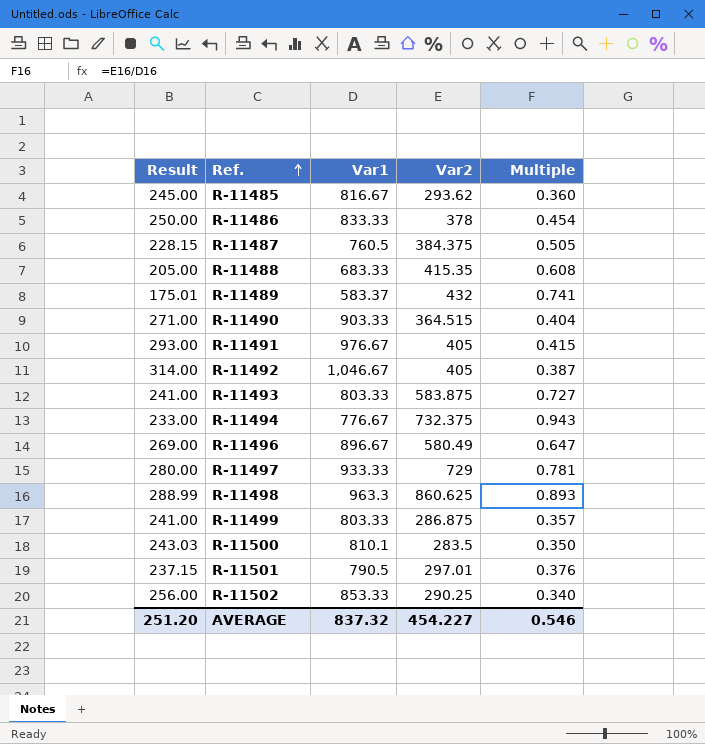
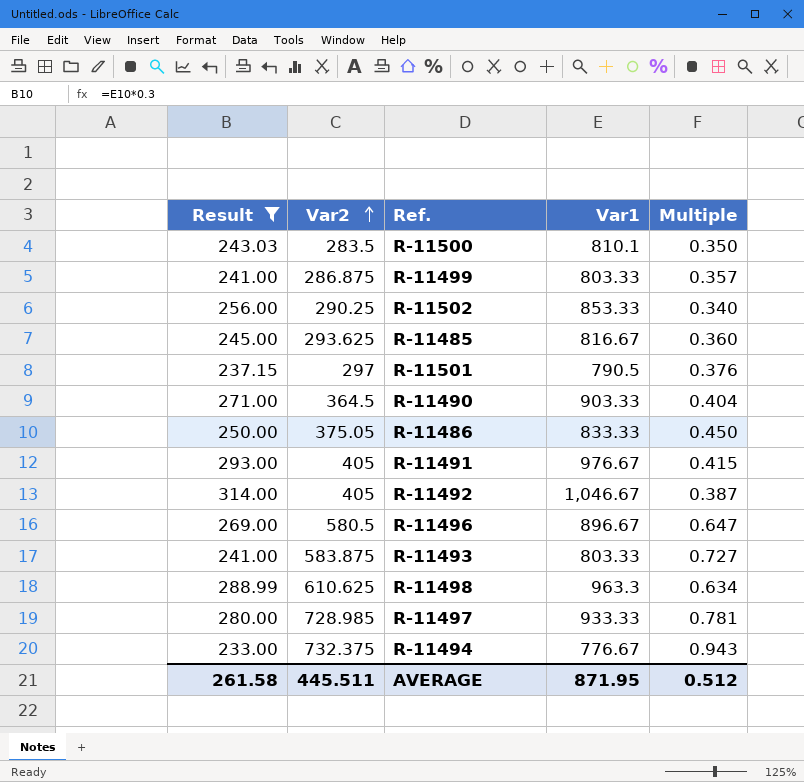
filter: none -> Result >= 233.00
row order: Ref. ascending -> Var2 ascending
column Var2 | position: 4 -> 2
R-11485 | Var2: 293.62 -> 293.625
R-11501 | Var2: 297.01 -> 297
R-11490 | Var2: 364.515 -> 364.5
R-11486 | Var2: 378 -> 375.05
R-11486 | Multiple: 0.454 -> 0.450
R-11496 | Var2: 580.49 -> 580.5
R-11498 | Var2: 860.625 -> 610.625
R-11498 | Multiple: 0.893 -> 0.634
R-11497 | Var2: 729 -> 728.985
AVERAGE | Result: 251.20 -> 261.58
AVERAGE | Var2: 454.227 -> 445.511
AVERAGE | Var1: 837.32 -> 871.95
AVERAGE | Multiple: 0.546 -> 0.512

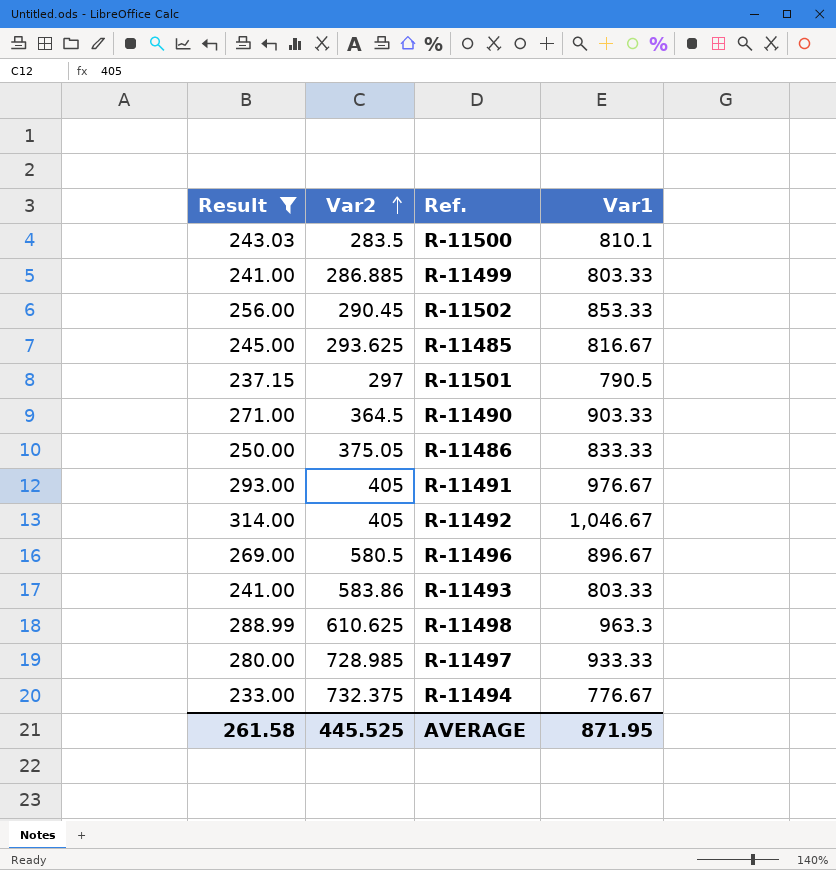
column Multiple | formula: [Var2] / [Var1] -> none
R-11499 | Var2: 286.875 -> 286.885
R-11502 | Var2: 290.25 -> 290.45
R-11493 | Var2: 583.875 -> 583.86
AVERAGE | Var2: 445.511 -> 445.525

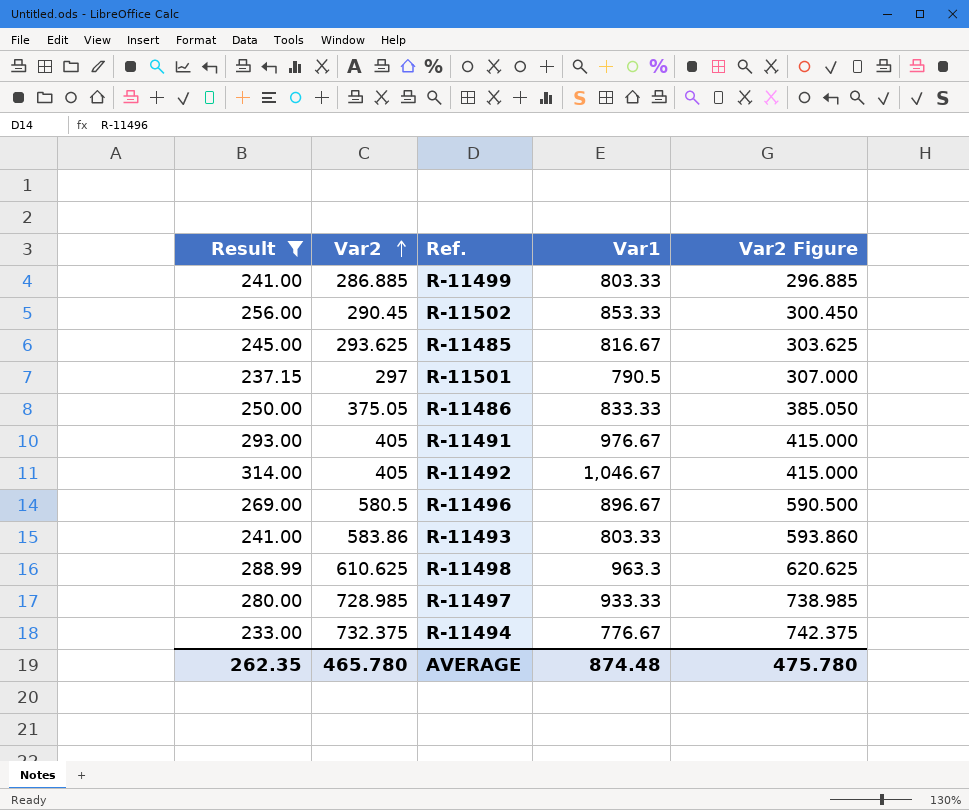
column Var2 Figure | formula: none -> [Var2] + 10
row R-11500: 243.03 | 283.5 | 810.1 -> none
row R-11490: 271.00 | 364.5 | 903.33 -> none
AVERAGE | Result: 261.58 -> 262.35
AVERAGE | Var2: 445.525 -> 465.780
AVERAGE | Var1: 871.95 -> 874.48

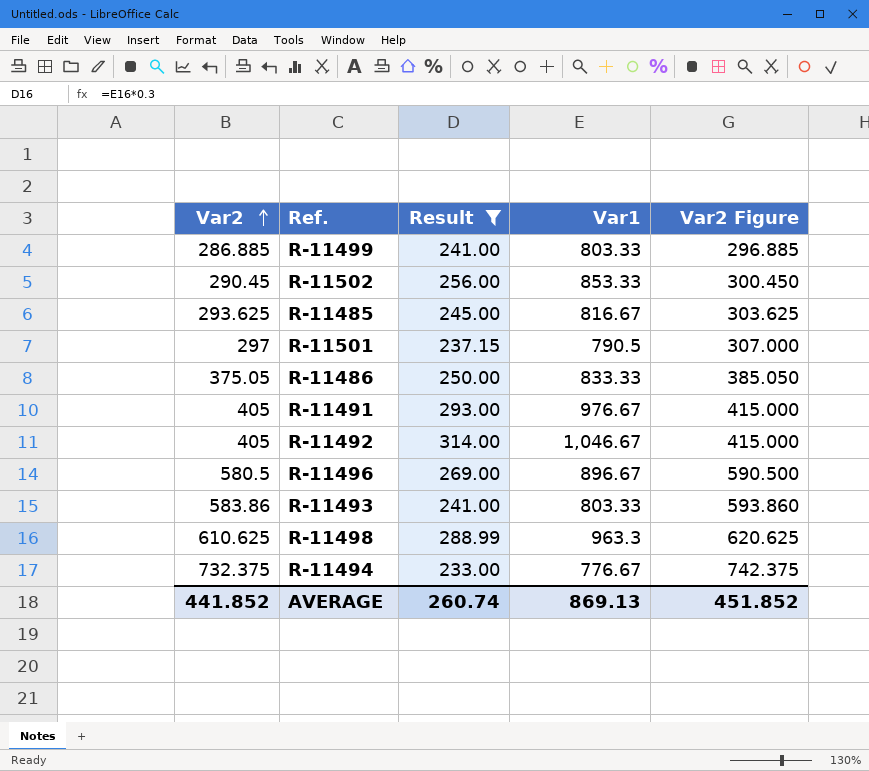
column Result | position: 1 -> 3
row R-11497: 280.00 | 728.985 | 933.33 | 738.985 -> none
AVERAGE | Var2: 465.780 -> 441.852
AVERAGE | Result: 262.35 -> 260.74
AVERAGE | Var1: 874.48 -> 869.13
AVERAGE | Var2 Figure: 475.780 -> 451.852

